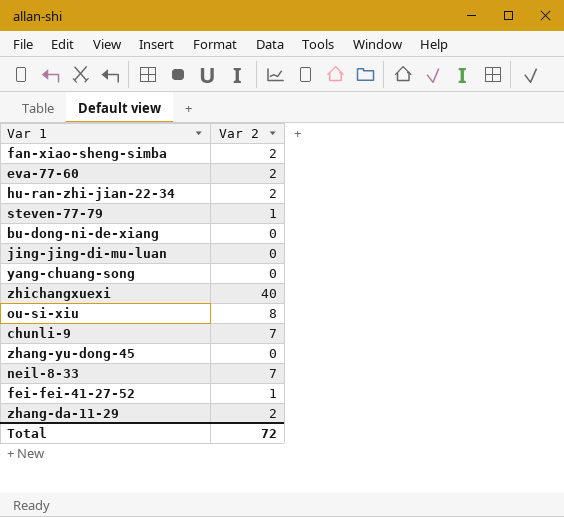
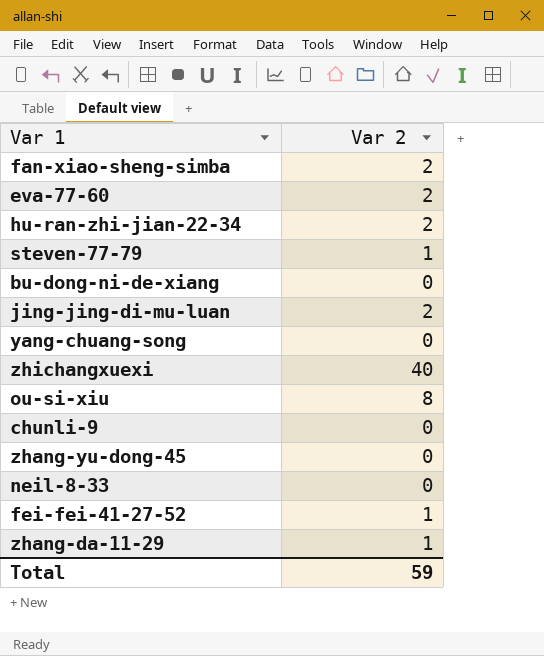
jing-jing-di-mu-luan | Var 2: 0 -> 2
chunli-9 | Var 2: 7 -> 0
neil-8-33 | Var 2: 7 -> 0
zhang-da-11-29 | Var 2: 2 -> 1
Total | Var 2: 72 -> 59

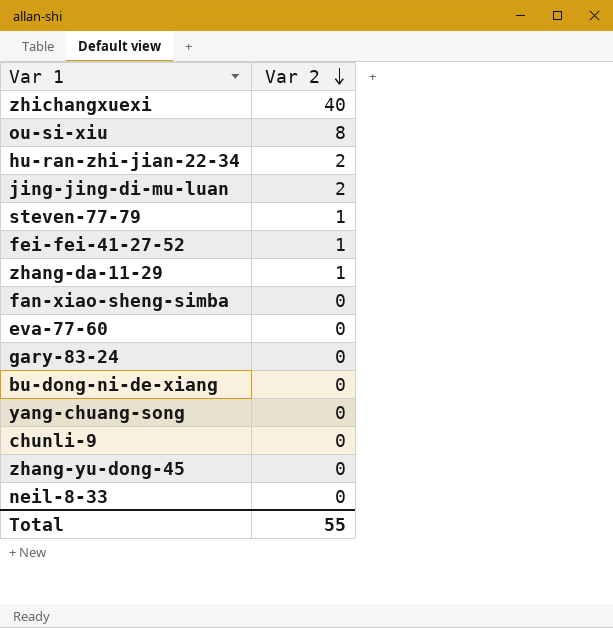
row order: none -> Var 2 descending
fan-xiao-sheng-simba | Var 2: 2 -> 0
eva-77-60 | Var 2: 2 -> 0
row gary-83-24: none -> 0
Total | Var 2: 59 -> 55

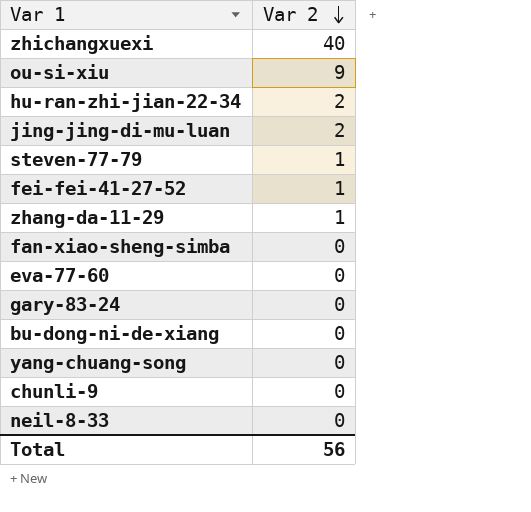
row zhang-yu-dong-45: 0 -> none
ou-si-xiu | Var 2: 8 -> 9
Total | Var 2: 55 -> 56

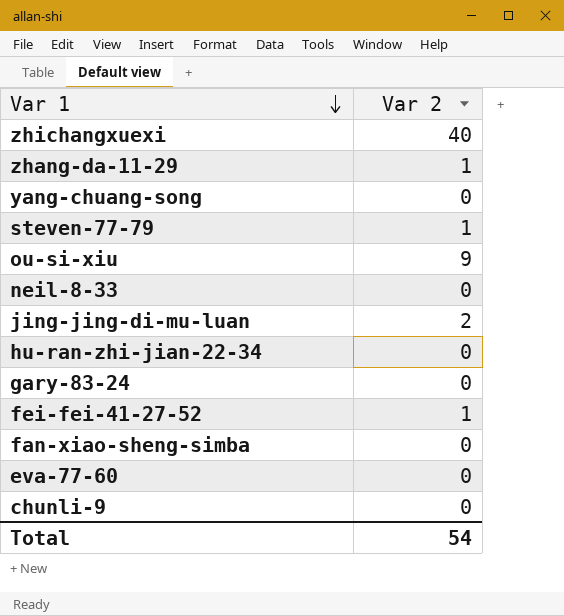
row order: Var 2 descending -> Var 1 descending
row bu-dong-ni-de-xiang: 0 -> none
hu-ran-zhi-jian-22-34 | Var 2: 2 -> 0
Total | Var 2: 56 -> 54

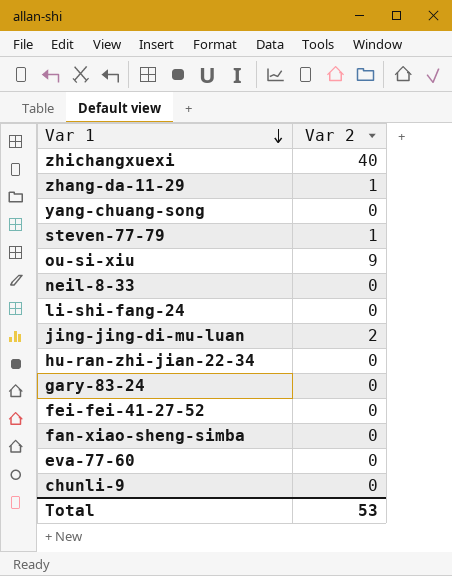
row li-shi-fang-24: none -> 0
fei-fei-41-27-52 | Var 2: 1 -> 0
Total | Var 2: 54 -> 53

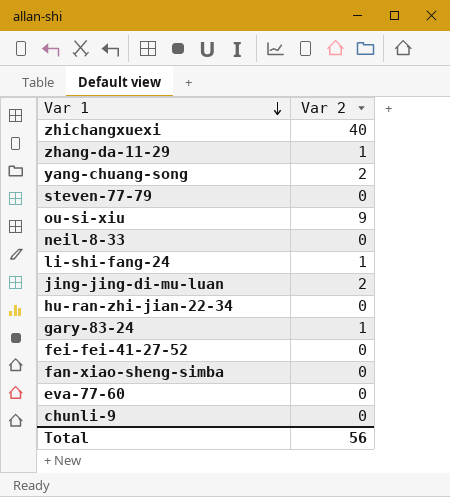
yang-chuang-song | Var 2: 0 -> 2
steven-77-79 | Var 2: 1 -> 0
li-shi-fang-24 | Var 2: 0 -> 1
gary-83-24 | Var 2: 0 -> 1
Total | Var 2: 53 -> 56

